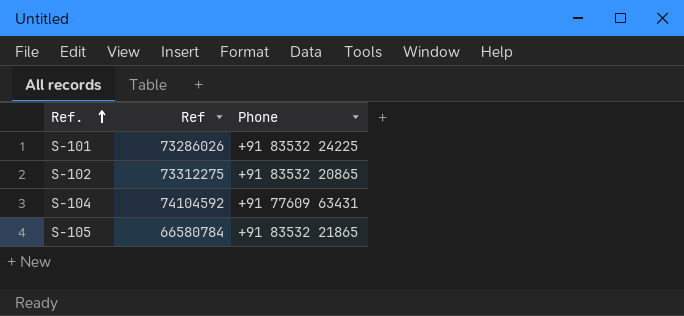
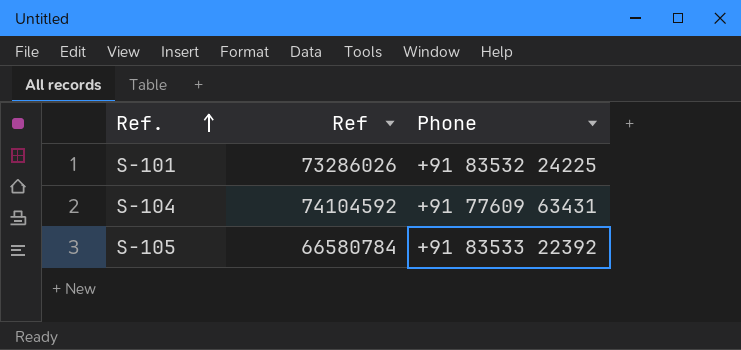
row S-102: 73312275 | +91 83532 20865 -> none
S-105 | Phone: +91 83532 21865 -> +91 83533 22392

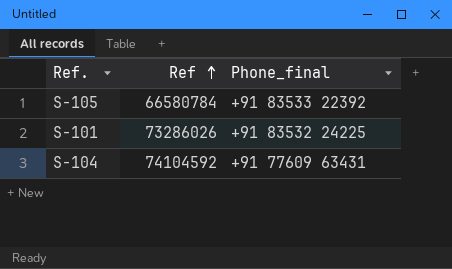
row order: Ref. ascending -> Ref ascending
column name: Phone -> Phone_final

